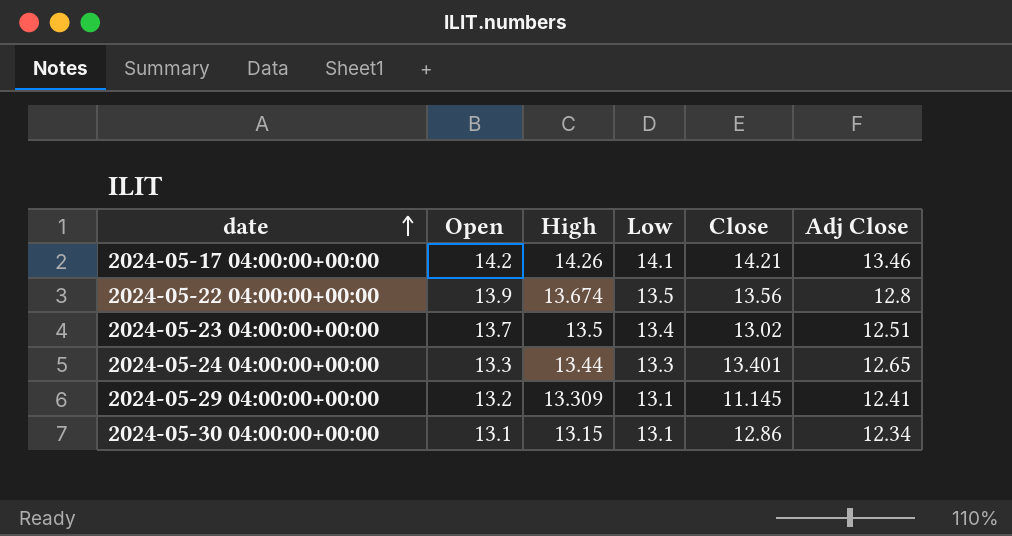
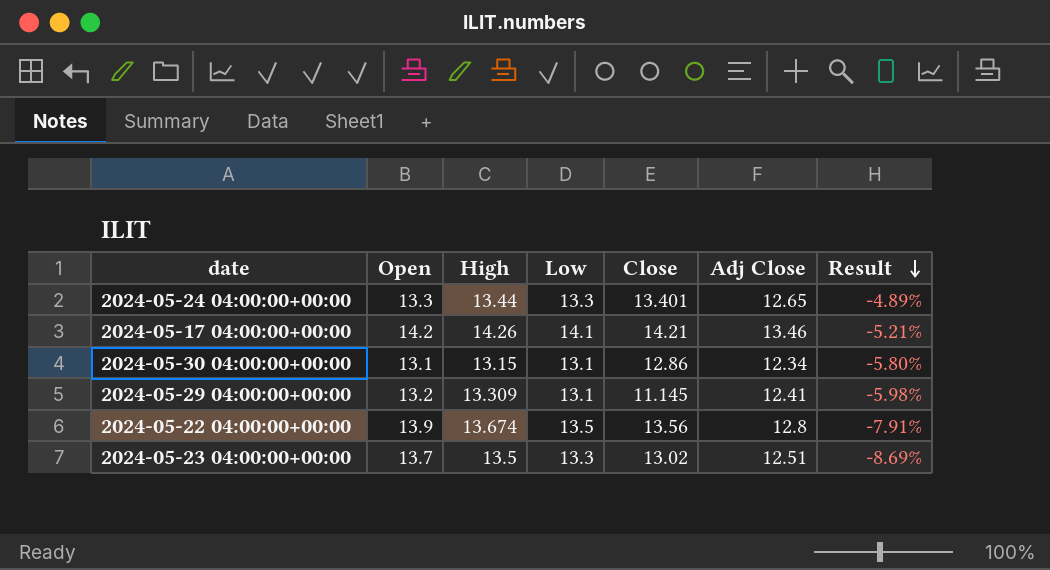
row order: date ascending -> Result descending
column Result | formula: none -> ([Adj Close] - [Open]) / [Open]
2024-05-23 04:00:00+00:00 | Low: 13.4 -> 13.3

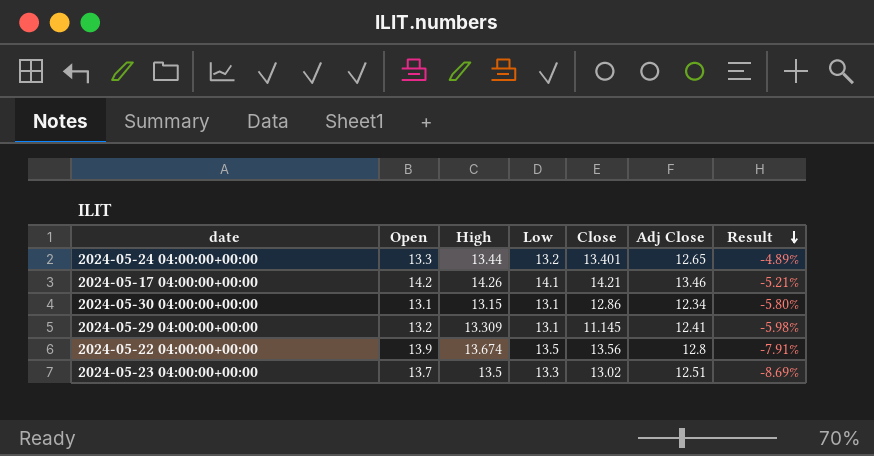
2024-05-24 04:00:00+00:00 | Low: 13.3 -> 13.2

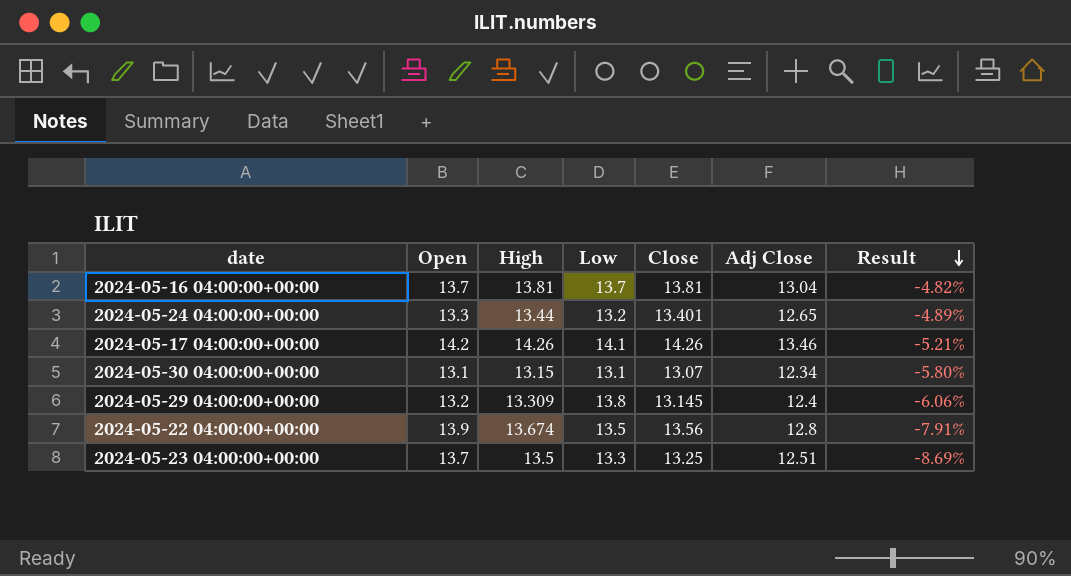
row 2024-05-16 04:00:00+00:00: none -> 13.7 | 13.81 | 13.7 | 13.81 | 13.04 | -4.82%
2024-05-17 04:00:00+00:00 | Close: 14.21 -> 14.26
2024-05-30 04:00:00+00:00 | Close: 12.86 -> 13.07
2024-05-29 04:00:00+00:00 | Low: 13.1 -> 13.8
2024-05-29 04:00:00+00:00 | Close: 11.145 -> 13.145
2024-05-29 04:00:00+00:00 | Adj Close: 12.41 -> 12.4
2024-05-29 04:00:00+00:00 | Result: -5.98% -> -6.06%
2024-05-23 04:00:00+00:00 | Close: 13.02 -> 13.25

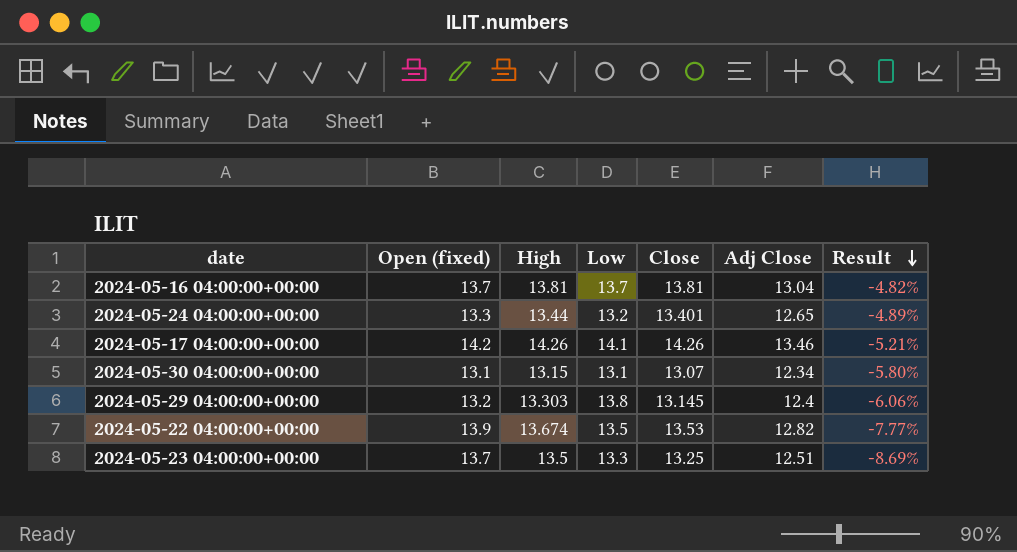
column name: Open -> Open (fixed)
2024-05-29 04:00:00+00:00 | High: 13.309 -> 13.303
2024-05-22 04:00:00+00:00 | Close: 13.56 -> 13.53
2024-05-22 04:00:00+00:00 | Adj Close: 12.8 -> 12.82
2024-05-22 04:00:00+00:00 | Result: -7.91% -> -7.77%

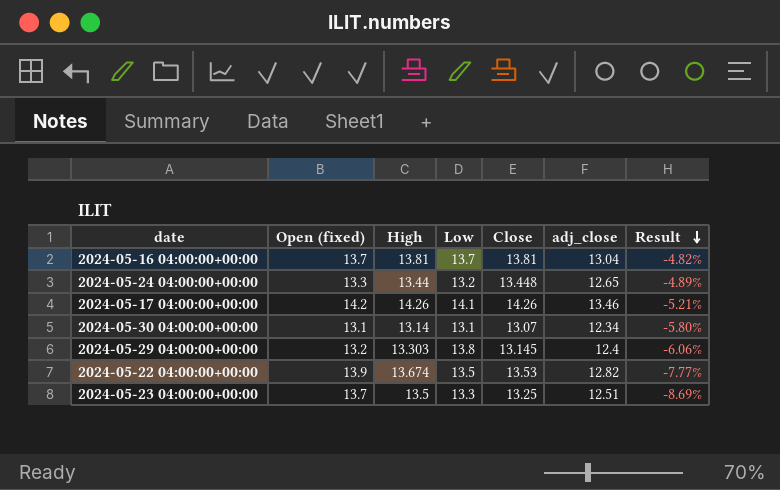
column name: Adj Close -> adj_close
2024-05-24 04:00:00+00:00 | Close: 13.401 -> 13.448
2024-05-30 04:00:00+00:00 | High: 13.15 -> 13.14

